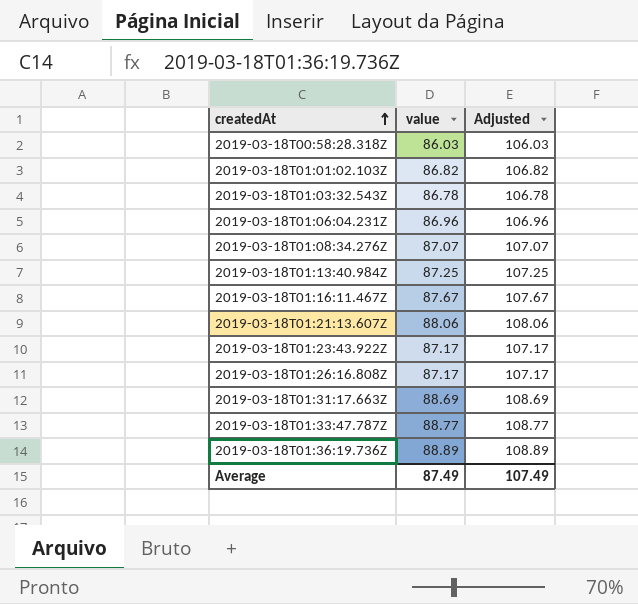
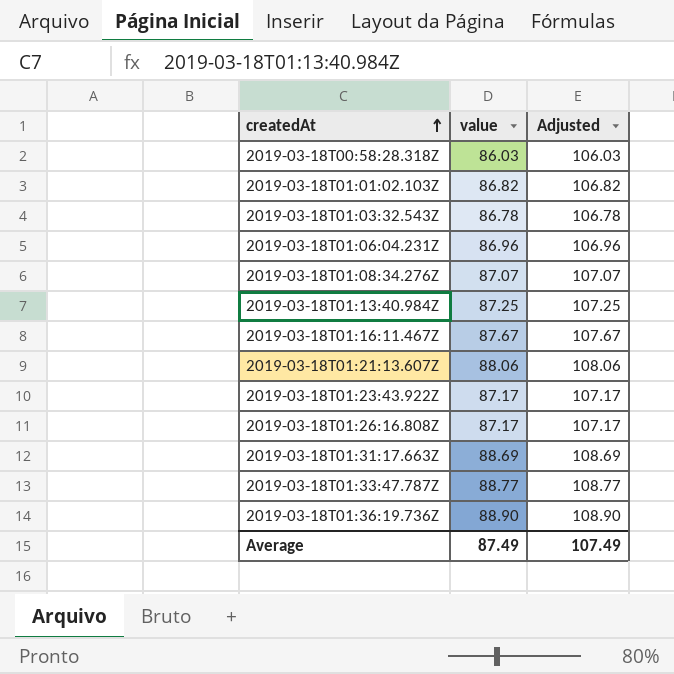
2019-03-18T01:36:19.736Z | value: 88.89 -> 88.90
2019-03-18T01:36:19.736Z | Adjusted: 108.89 -> 108.90

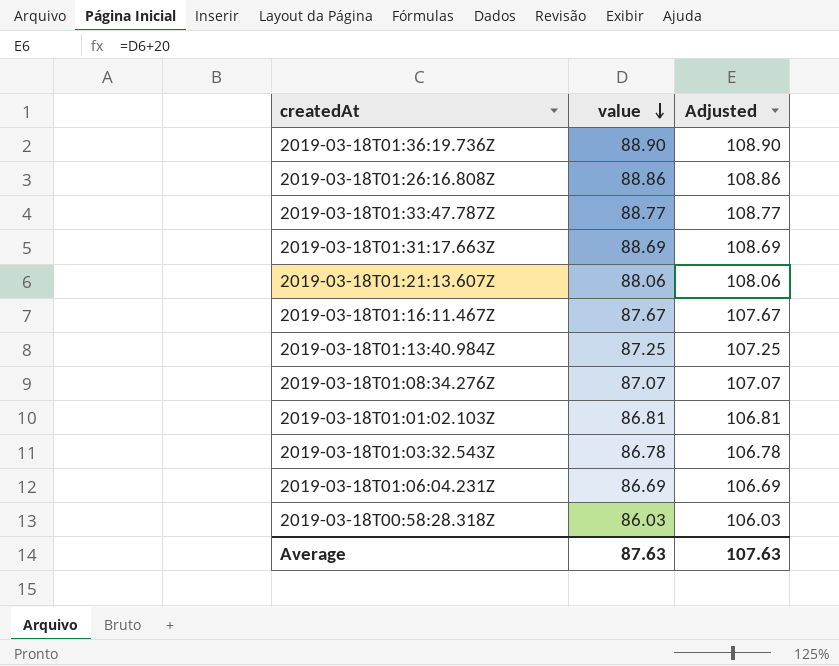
row order: createdAt ascending -> value descending
row 2019-03-18T01:23:43.922Z: 87.17 | 107.17 -> none
2019-03-18T01:26:16.808Z | value: 87.17 -> 88.86
2019-03-18T01:26:16.808Z | Adjusted: 107.17 -> 108.86
2019-03-18T01:01:02.103Z | value: 86.82 -> 86.81
2019-03-18T01:01:02.103Z | Adjusted: 106.82 -> 106.81
2019-03-18T01:06:04.231Z | value: 86.96 -> 86.69
2019-03-18T01:06:04.231Z | Adjusted: 106.96 -> 106.69
Average | value: 87.49 -> 87.63
Average | Adjusted: 107.49 -> 107.63

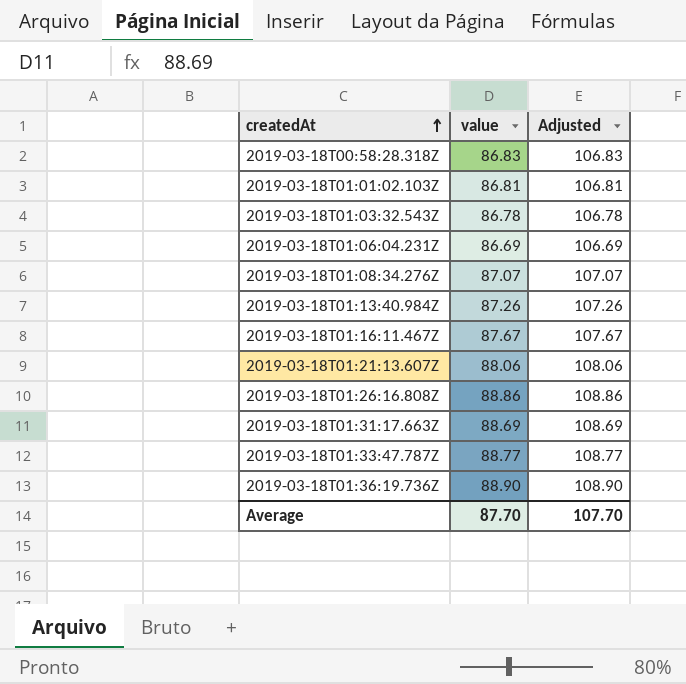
row order: value descending -> createdAt ascending
2019-03-18T00:58:28.318Z | value: 86.03 -> 86.83
2019-03-18T00:58:28.318Z | Adjusted: 106.03 -> 106.83
2019-03-18T01:13:40.984Z | value: 87.25 -> 87.26
2019-03-18T01:13:40.984Z | Adjusted: 107.25 -> 107.26
Average | value: 87.63 -> 87.70
Average | Adjusted: 107.63 -> 107.70

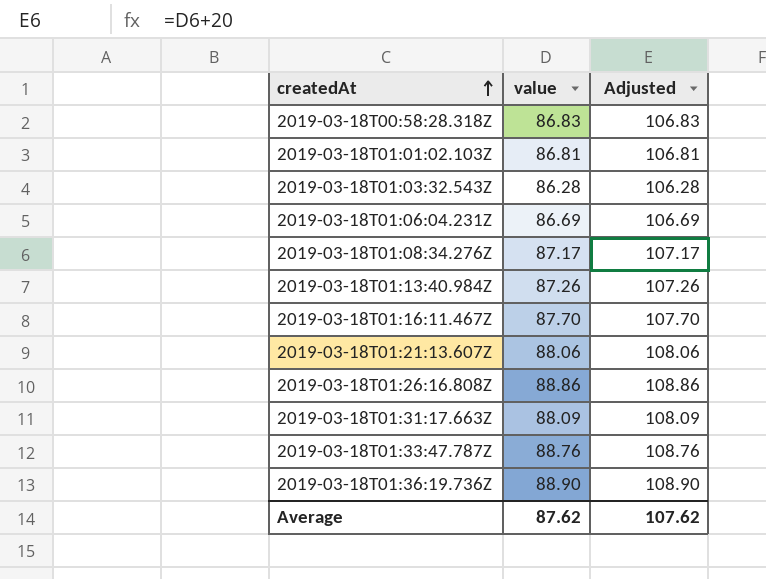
2019-03-18T01:03:32.543Z | value: 86.78 -> 86.28
2019-03-18T01:03:32.543Z | Adjusted: 106.78 -> 106.28
2019-03-18T01:08:34.276Z | value: 87.07 -> 87.17
2019-03-18T01:08:34.276Z | Adjusted: 107.07 -> 107.17
2019-03-18T01:16:11.467Z | value: 87.67 -> 87.70
2019-03-18T01:16:11.467Z | Adjusted: 107.67 -> 107.70
2019-03-18T01:31:17.663Z | value: 88.69 -> 88.09
2019-03-18T01:31:17.663Z | Adjusted: 108.69 -> 108.09
2019-03-18T01:33:47.787Z | value: 88.77 -> 88.76
2019-03-18T01:33:47.787Z | Adjusted: 108.77 -> 108.76
Average | value: 87.70 -> 87.62
Average | Adjusted: 107.70 -> 107.62

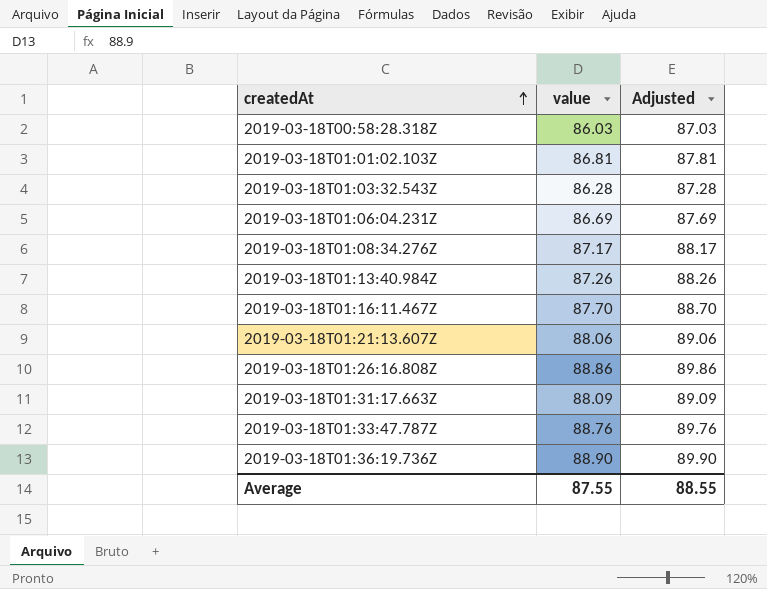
column Adjusted | formula: [value] + 20 -> [value] + 1
2019-03-18T00:58:28.318Z | value: 86.83 -> 86.03
Average | value: 87.62 -> 87.55
Average | Adjusted: 107.62 -> 88.55

